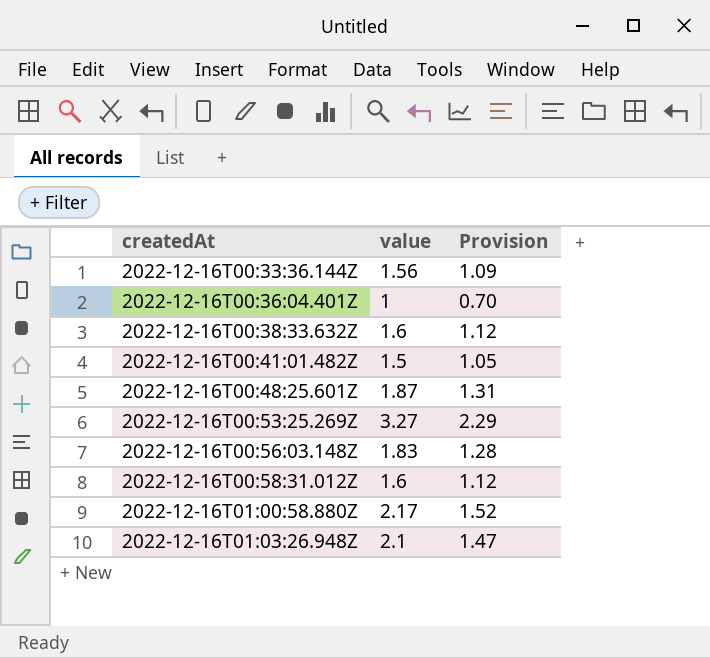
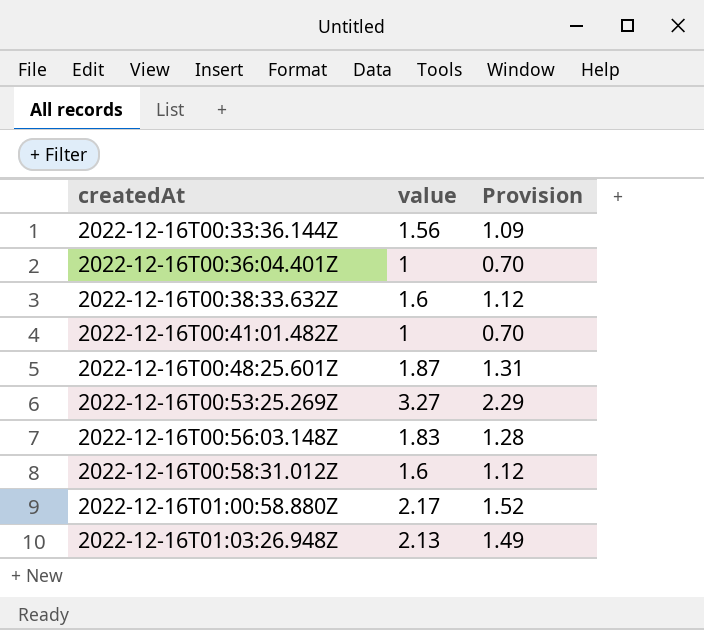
2022-12-16T00:41:01.482Z | value: 1.5 -> 1
2022-12-16T00:41:01.482Z | Provision: 1.05 -> 0.70
2022-12-16T01:03:26.948Z | value: 2.1 -> 2.13
2022-12-16T01:03:26.948Z | Provision: 1.47 -> 1.49

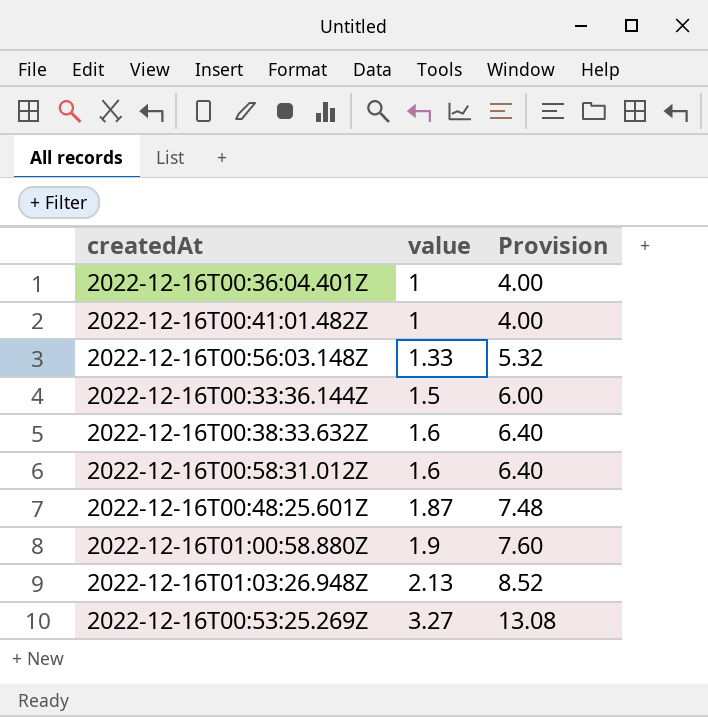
row order: createdAt ascending -> value ascending
column Provision | formula: [value] * 0.7 -> [value] * 4
2022-12-16T00:56:03.148Z | value: 1.83 -> 1.33
2022-12-16T00:33:36.144Z | value: 1.56 -> 1.5
2022-12-16T01:00:58.880Z | value: 2.17 -> 1.9

